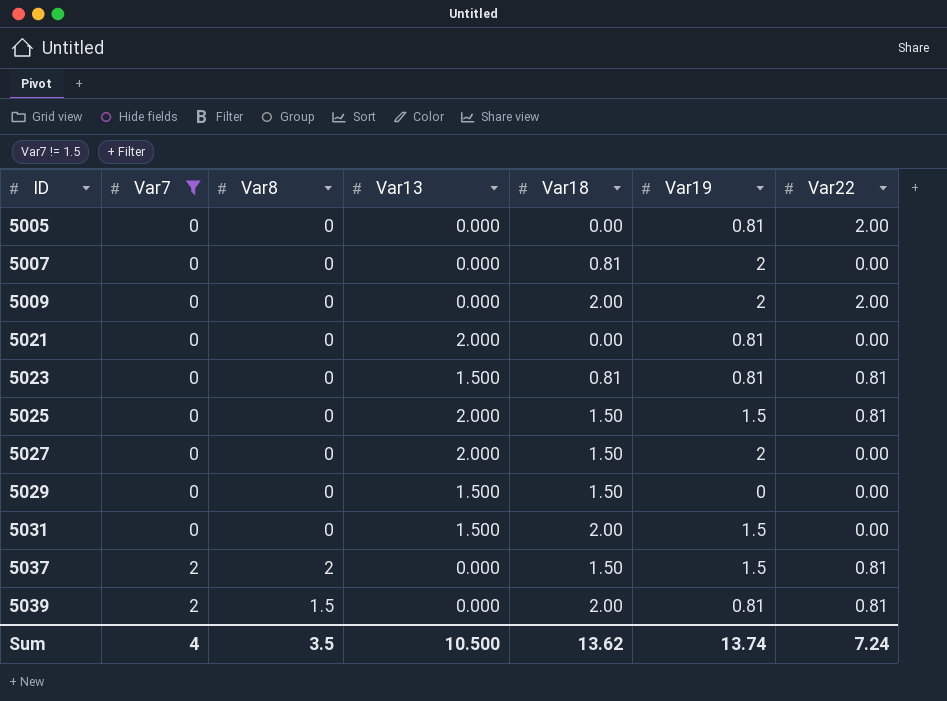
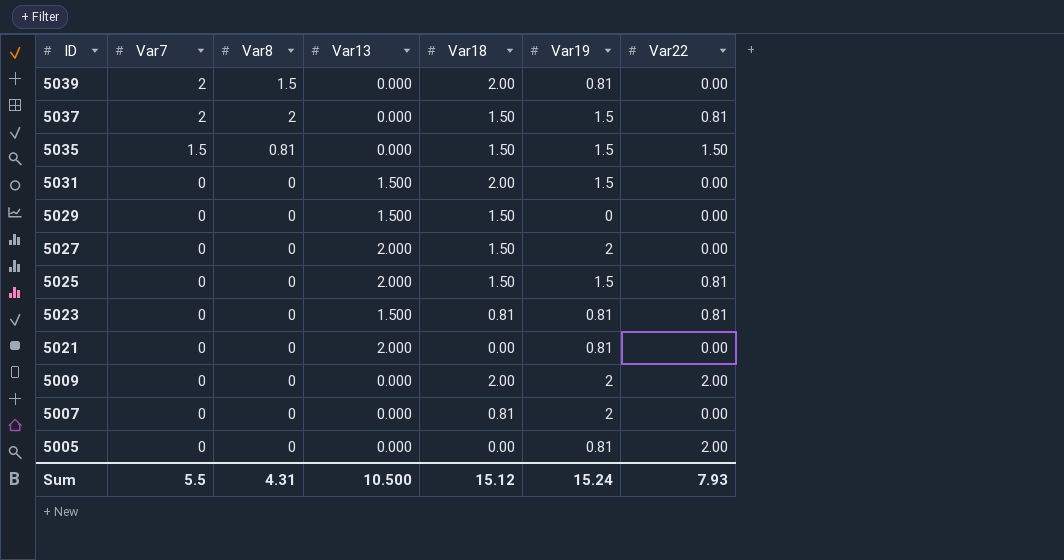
filter: Var7 != 1.5 -> none
row order: ID ascending -> ID descending
5039 | Var22: 0.81 -> 0.00
Sum | Var7: 4 -> 5.5
Sum | Var8: 3.5 -> 4.31
Sum | Var18: 13.62 -> 15.12
Sum | Var19: 13.74 -> 15.24
Sum | Var22: 7.24 -> 7.93

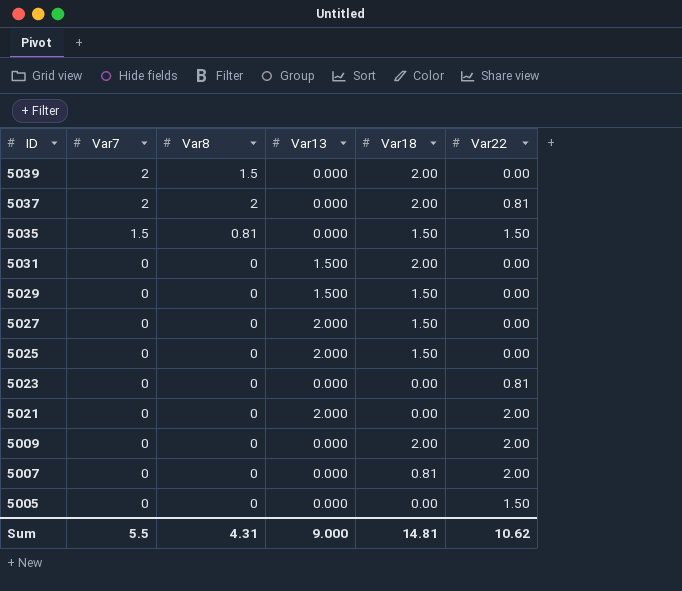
column Var19 | position: 6 -> none
5037 | Var18: 1.50 -> 2.00
5025 | Var22: 0.81 -> 0.00
5023 | Var13: 1.500 -> 0.000
5023 | Var18: 0.81 -> 0.00
5021 | Var22: 0.00 -> 2.00
5007 | Var22: 0.00 -> 2.00
5005 | Var22: 2.00 -> 1.50
Sum | Var13: 10.500 -> 9.000
Sum | Var18: 15.12 -> 14.81
Sum | Var22: 7.93 -> 10.62

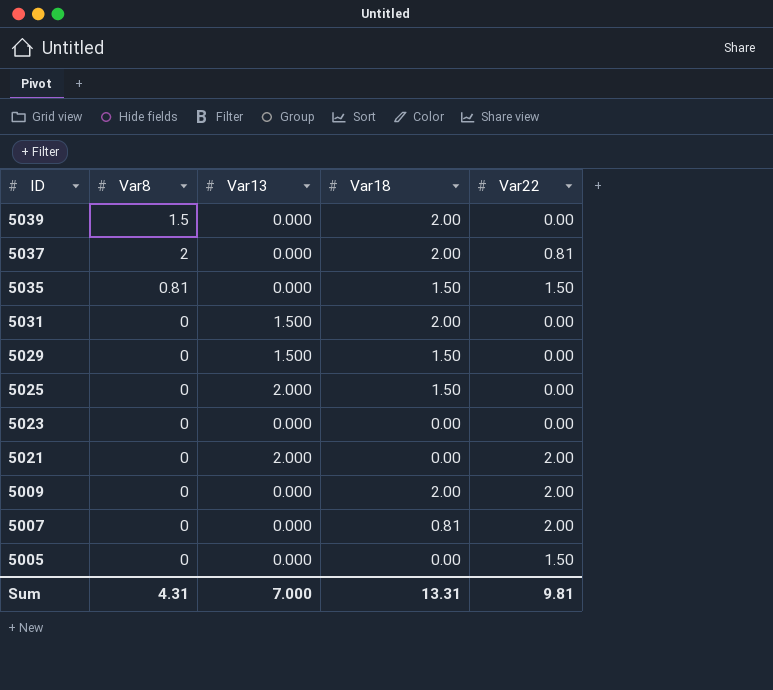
column Var7 | position: 2 -> none
row 5027: 0 | 0 | 2.000 | 1.50 | 0.00 -> none
5023 | Var22: 0.81 -> 0.00
Sum | Var13: 9.000 -> 7.000
Sum | Var18: 14.81 -> 13.31
Sum | Var22: 10.62 -> 9.81

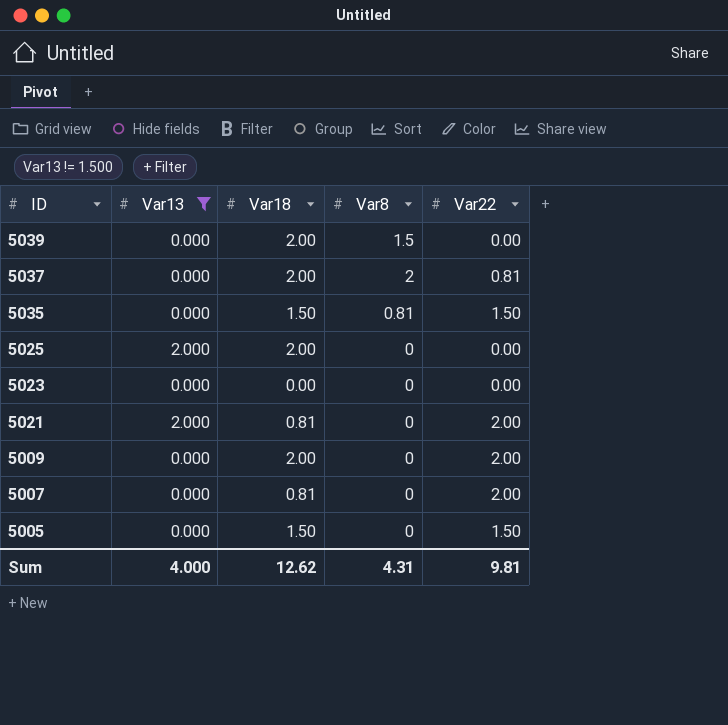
filter: none -> Var13 != 1.500
column Var8 | position: 2 -> 4
5025 | Var18: 1.50 -> 2.00
5021 | Var18: 0.00 -> 0.81
5005 | Var18: 0.00 -> 1.50
Sum | Var13: 7.000 -> 4.000
Sum | Var18: 13.31 -> 12.62

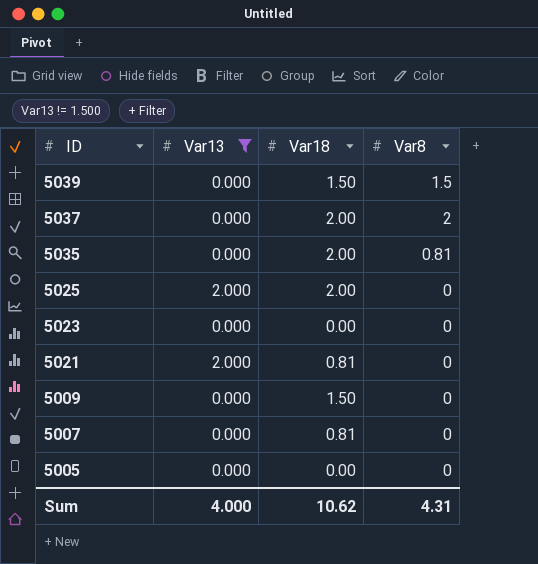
column Var22 | position: 5 -> none
5039 | Var18: 2.00 -> 1.50
5035 | Var18: 1.50 -> 2.00
5009 | Var18: 2.00 -> 1.50
5005 | Var18: 1.50 -> 0.00
Sum | Var18: 12.62 -> 10.62

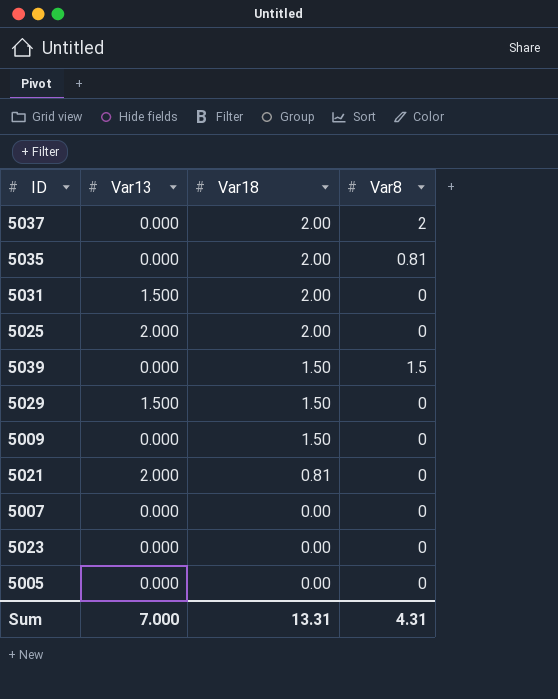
filter: Var13 != 1.500 -> none
row order: ID descending -> Var18 descending
5007 | Var18: 0.81 -> 0.00
Sum | Var13: 4.000 -> 7.000
Sum | Var18: 10.62 -> 13.31

